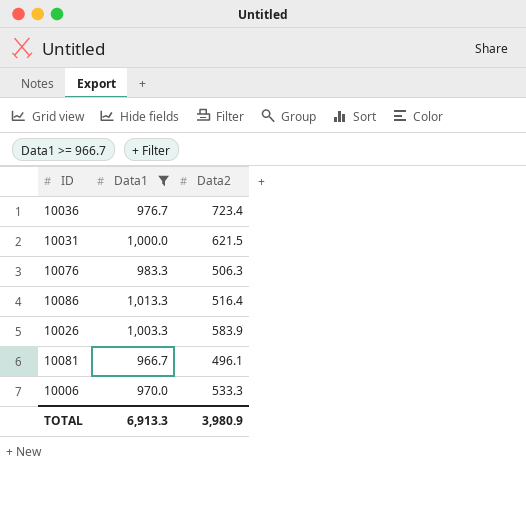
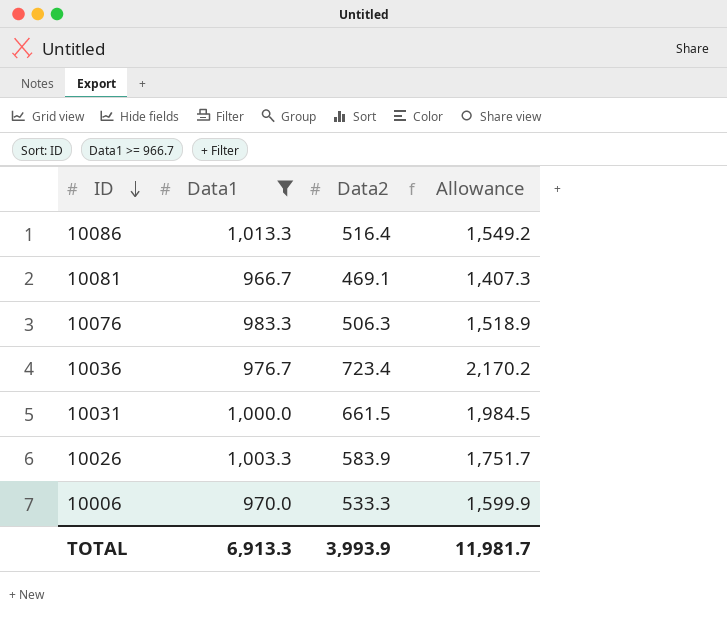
row order: none -> ID descending
column Allowance | formula: none -> [Data2] * 3
10081 | Data2: 496.1 -> 469.1
10031 | Data2: 621.5 -> 661.5
TOTAL | Data2: 3,980.9 -> 3,993.9

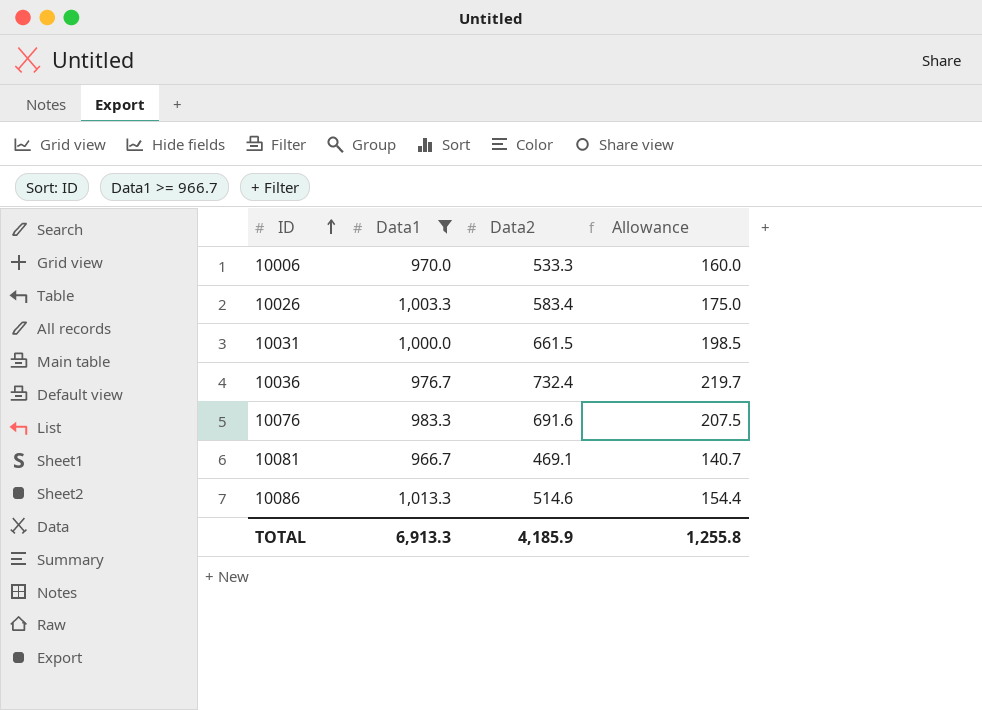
row order: ID descending -> ID ascending
column Allowance | formula: [Data2] * 3 -> [Data2] * 0.3
10026 | Data2: 583.9 -> 583.4
10036 | Data2: 723.4 -> 732.4
10076 | Data2: 506.3 -> 691.6
10086 | Data2: 516.4 -> 514.6
TOTAL | Data2: 3,993.9 -> 4,185.9
TOTAL | Allowance: 11,981.7 -> 1,255.8

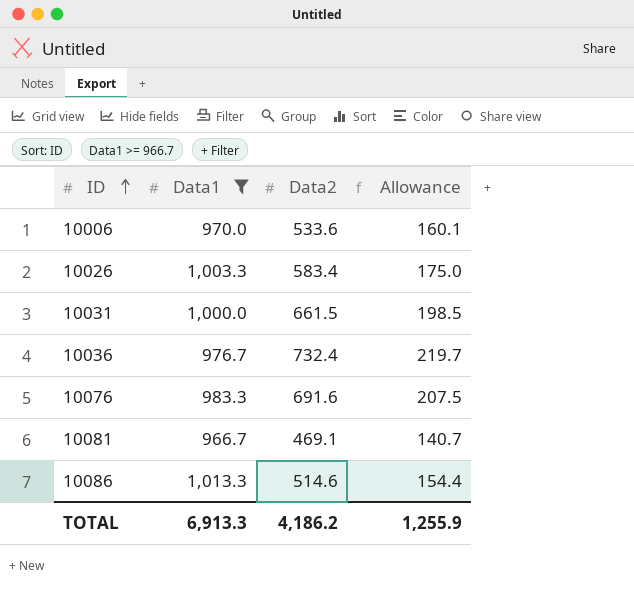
10006 | Data2: 533.3 -> 533.6
10006 | Allowance: 160.0 -> 160.1
TOTAL | Data2: 4,185.9 -> 4,186.2
TOTAL | Allowance: 1,255.8 -> 1,255.9

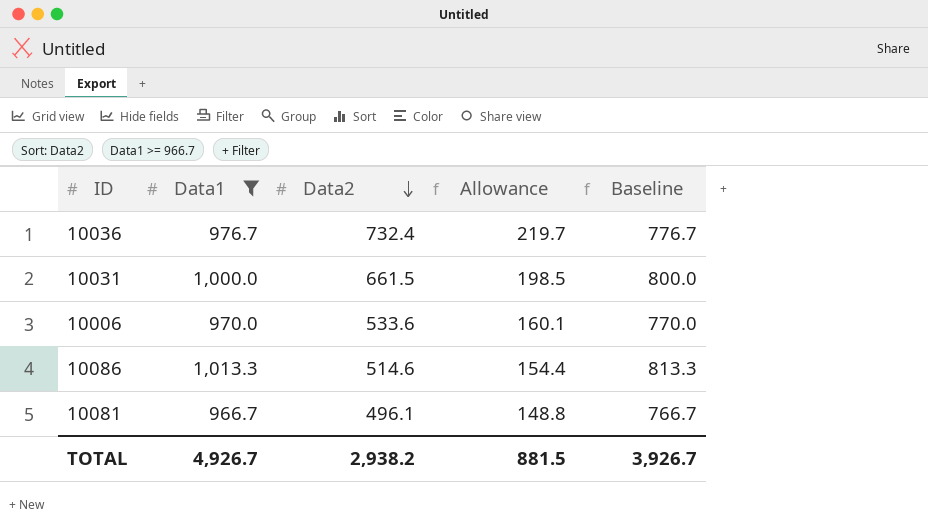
row order: ID ascending -> Data2 descending
column Baseline | formula: none -> [Data1] - 200
row 10026: 1,003.3 | 583.4 | 175.0 -> none
row 10076: 983.3 | 691.6 | 207.5 -> none
10081 | Data2: 469.1 -> 496.1
10081 | Allowance: 140.7 -> 148.8
TOTAL | Data1: 6,913.3 -> 4,926.7
TOTAL | Data2: 4,186.2 -> 2,938.2
TOTAL | Allowance: 1,255.9 -> 881.5

